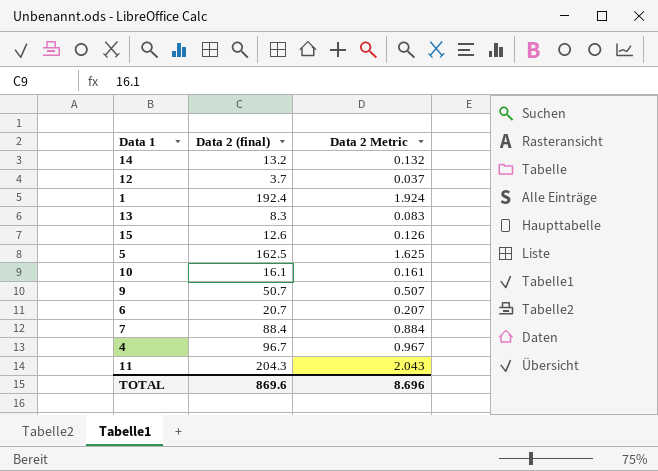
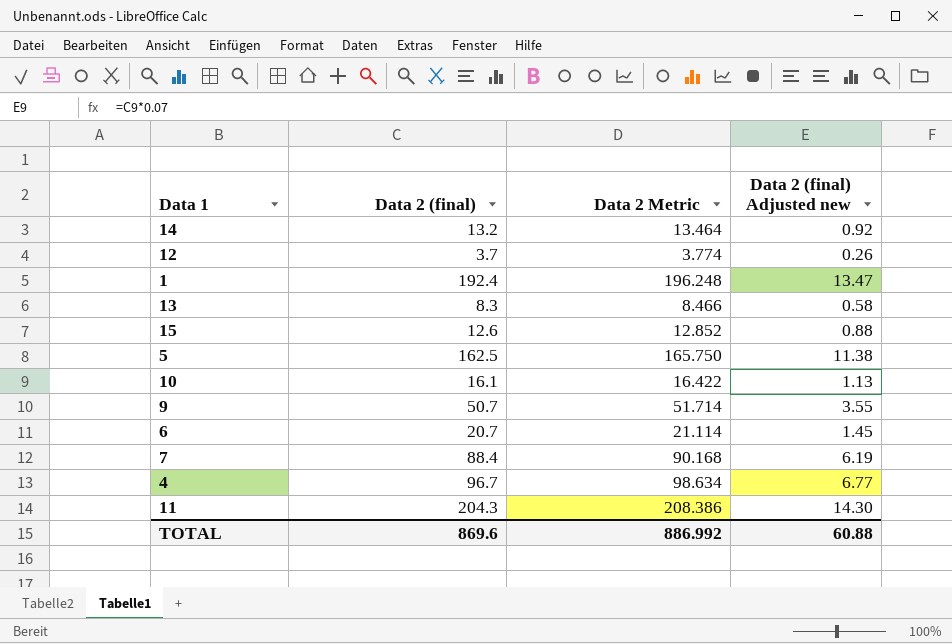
column Data 2 Metric | formula: [Data 2 (final)] * 0.01 -> [Data 2 (final)] * 1.02
column Data 2 (final) Adjusted new | formula: none -> [Data 2 (final)] * 0.07
TOTAL | Data 2 Metric: 8.696 -> 886.992

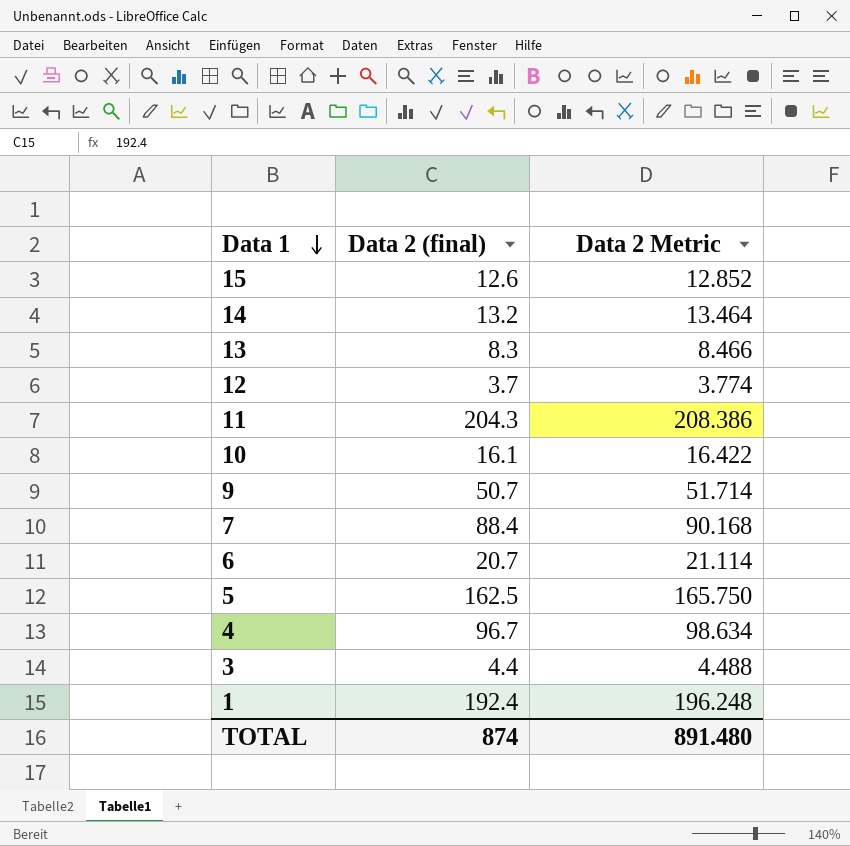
row order: none -> Data 1 descending
column Data 2 (final) Adjusted new | formula: [Data 2 (final)] * 0.07 -> none
row 3: none -> 4.4 | 4.488
TOTAL | Data 2 (final): 869.6 -> 874
TOTAL | Data 2 Metric: 886.992 -> 891.480

